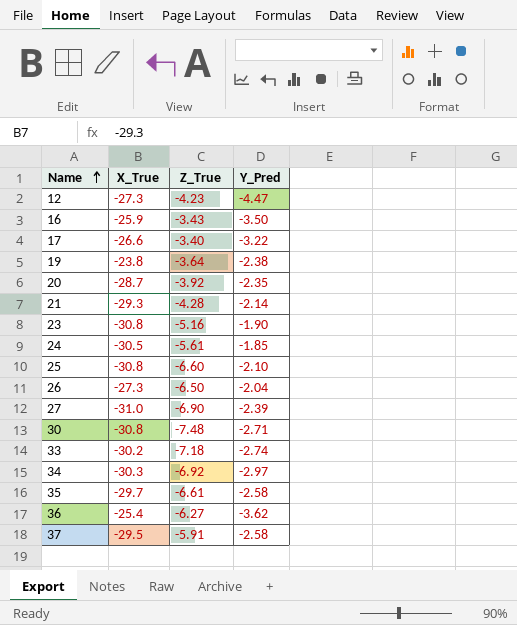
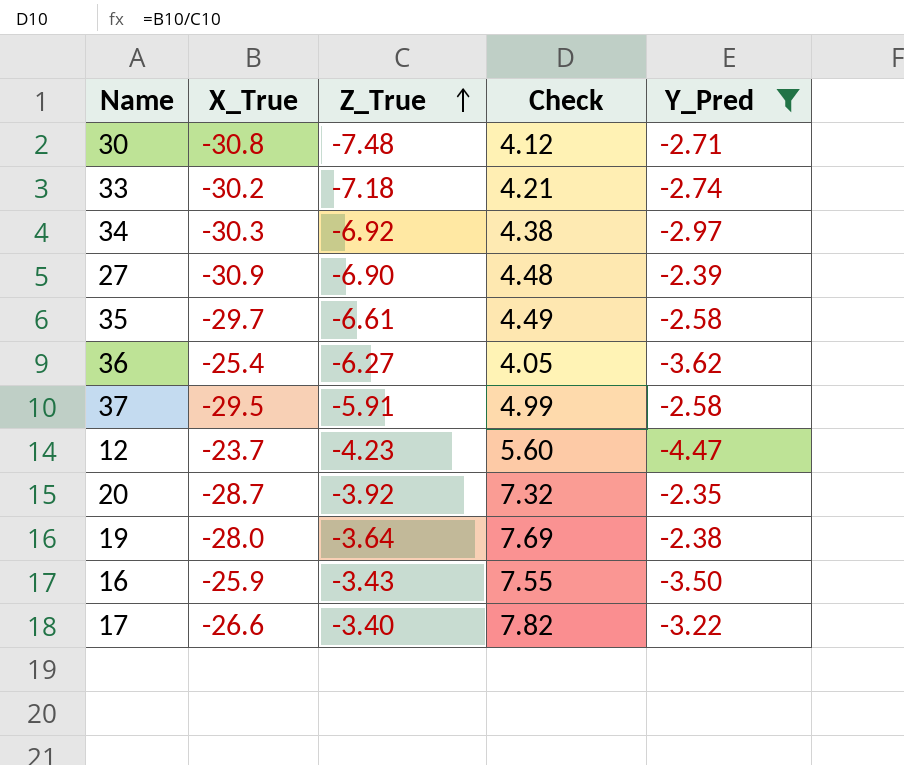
filter: none -> Y_Pred <= -2.35
row order: Name ascending -> Z_True ascending
column Check | formula: none -> [X_True] / [Z_True]
27 | X_True: -31.0 -> -30.9
12 | X_True: -27.3 -> -23.7
19 | X_True: -23.8 -> -28.0

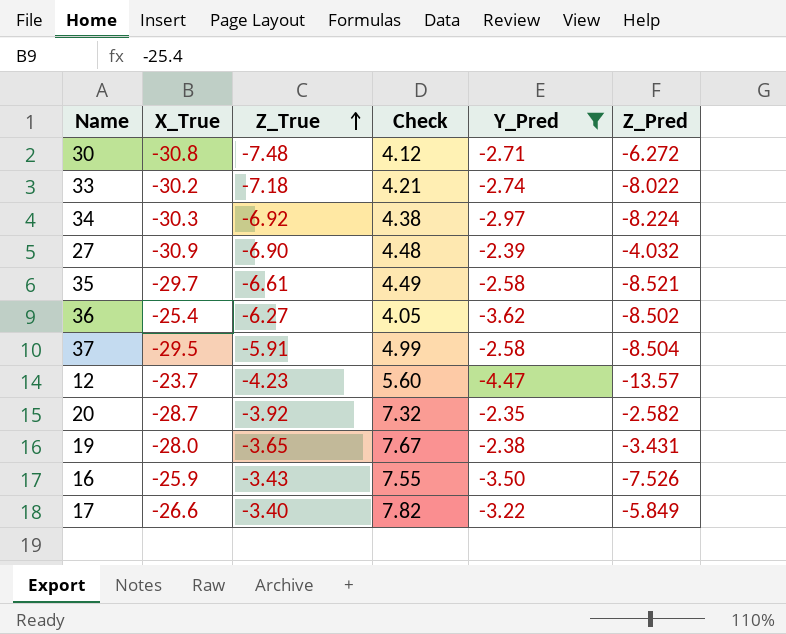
column Z_Pred | position: none -> 6
19 | Z_True: -3.64 -> -3.65
19 | Check: 7.69 -> 7.67

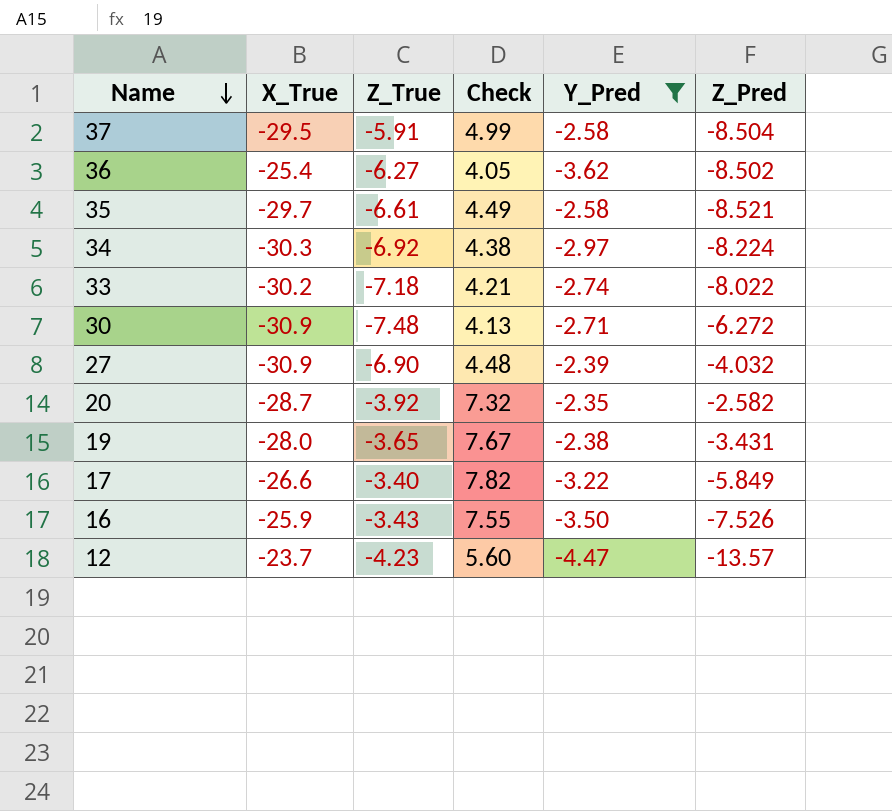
row order: Z_True ascending -> Name descending
30 | X_True: -30.8 -> -30.9
30 | Check: 4.12 -> 4.13

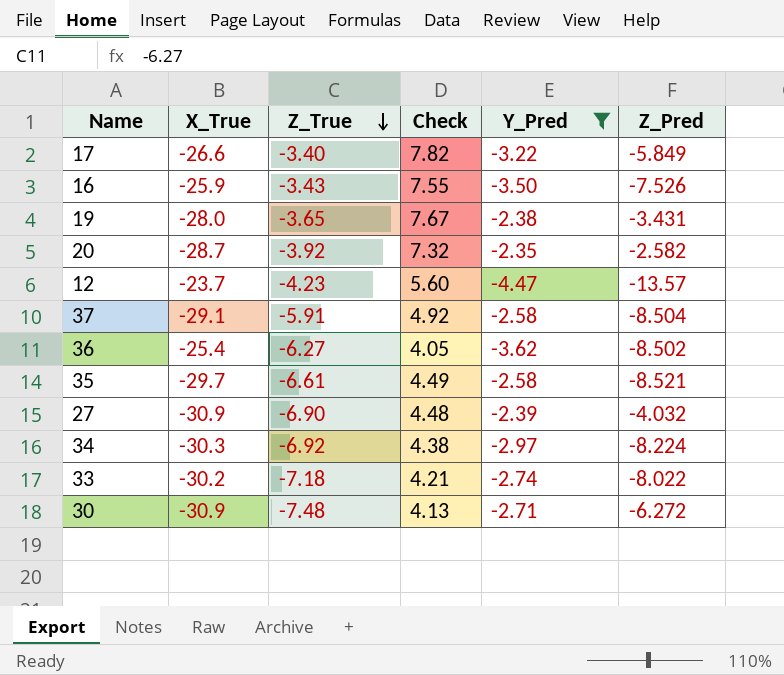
row order: Name descending -> Z_True descending
37 | X_True: -29.5 -> -29.1
37 | Check: 4.99 -> 4.92

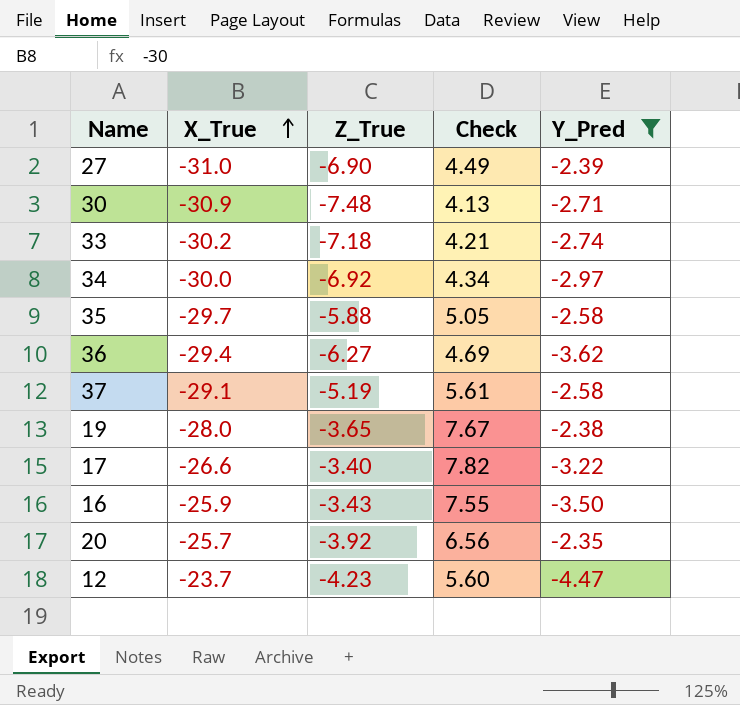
row order: Z_True descending -> X_True ascending
column Z_Pred | position: 6 -> none
27 | X_True: -30.9 -> -31.0
27 | Check: 4.48 -> 4.49
34 | X_True: -30.3 -> -30.0
34 | Check: 4.38 -> 4.34
35 | Z_True: -6.61 -> -5.88
35 | Check: 4.49 -> 5.05
36 | X_True: -25.4 -> -29.4
36 | Check: 4.05 -> 4.69
37 | Z_True: -5.91 -> -5.19
37 | Check: 4.92 -> 5.61
20 | X_True: -28.7 -> -25.7
20 | Check: 7.32 -> 6.56

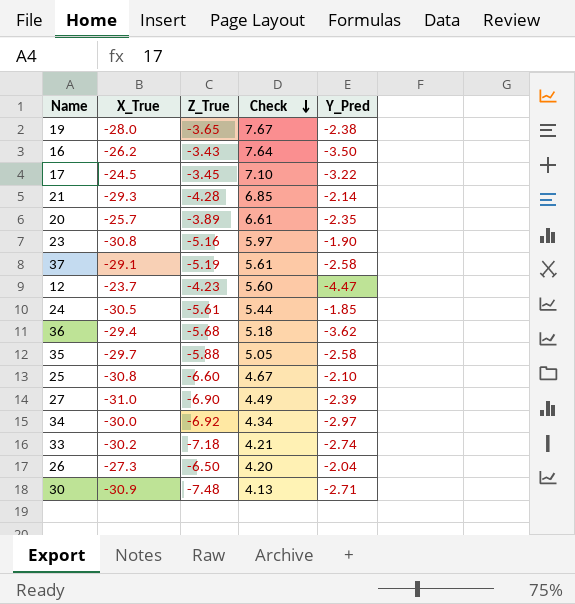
filter: Y_Pred <= -2.35 -> none
row order: X_True ascending -> Check descending
16 | X_True: -25.9 -> -26.2
16 | Check: 7.55 -> 7.64
17 | X_True: -26.6 -> -24.5
17 | Z_True: -3.40 -> -3.45
17 | Check: 7.82 -> 7.10
20 | Z_True: -3.92 -> -3.89
20 | Check: 6.56 -> 6.61
36 | Z_True: -6.27 -> -5.68
36 | Check: 4.69 -> 5.18

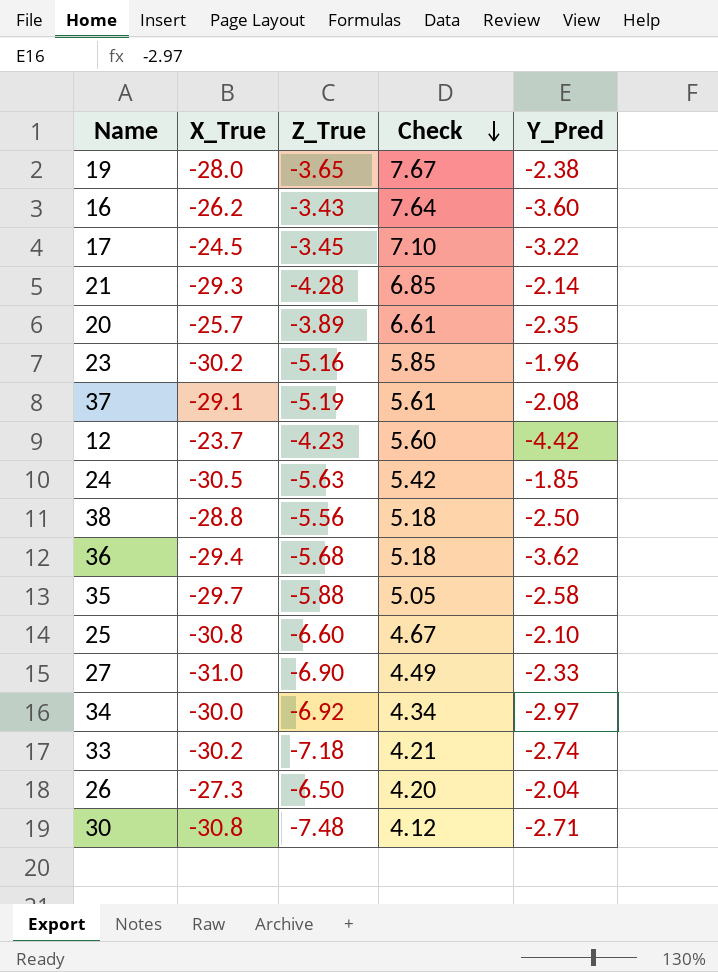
16 | Y_Pred: -3.50 -> -3.60
23 | X_True: -30.8 -> -30.2
23 | Check: 5.97 -> 5.85
23 | Y_Pred: -1.90 -> -1.96
37 | Y_Pred: -2.58 -> -2.08
12 | Y_Pred: -4.47 -> -4.42
24 | Z_True: -5.61 -> -5.63
24 | Check: 5.44 -> 5.42
row 38: none -> -28.8 | -5.56 | 5.18 | -2.50
27 | Y_Pred: -2.39 -> -2.33
30 | X_True: -30.9 -> -30.8
30 | Check: 4.13 -> 4.12

